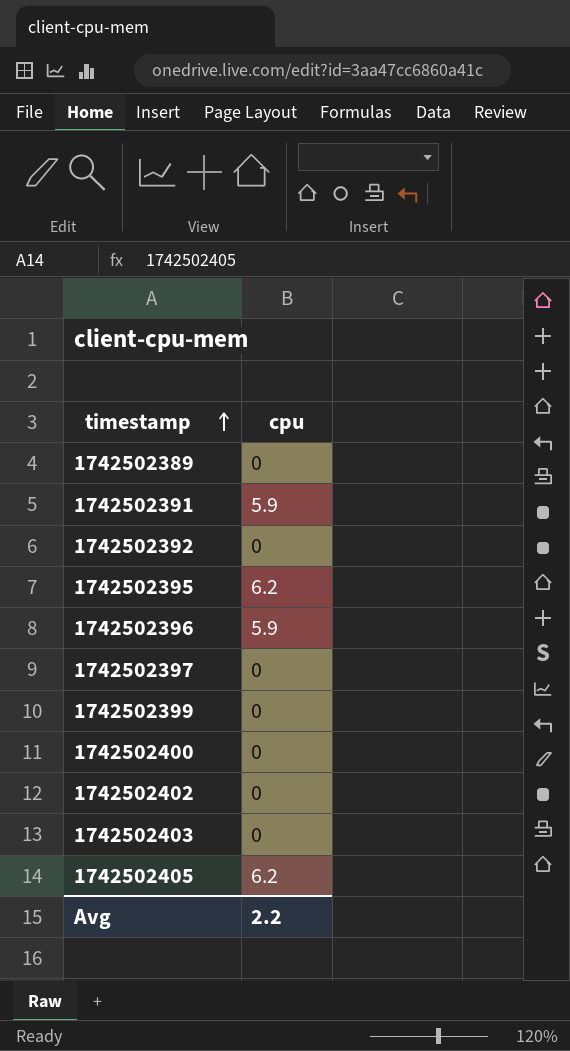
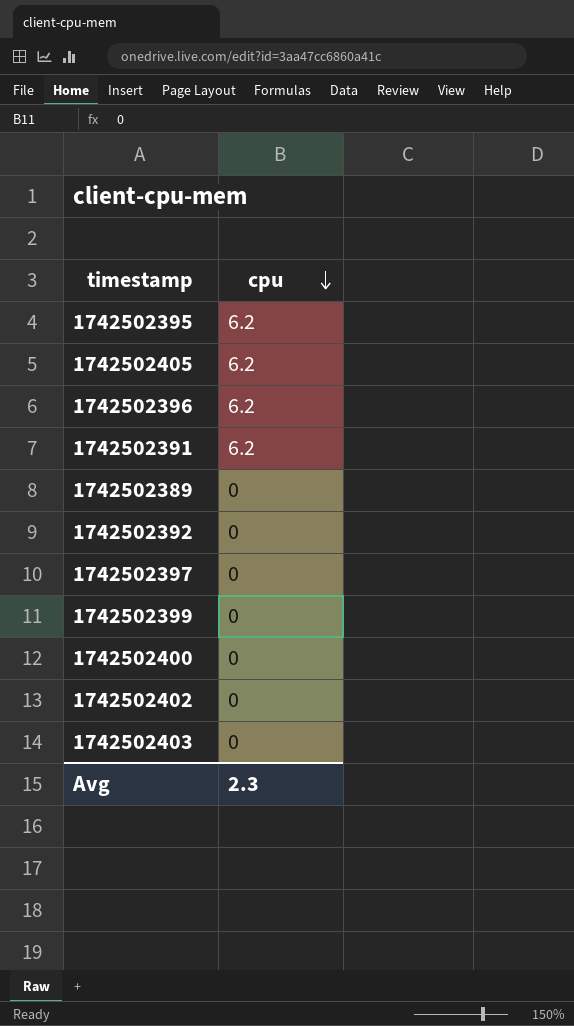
row order: timestamp ascending -> cpu descending
1742502396 | cpu: 5.9 -> 6.2
1742502391 | cpu: 5.9 -> 6.2
Avg | cpu: 2.2 -> 2.3

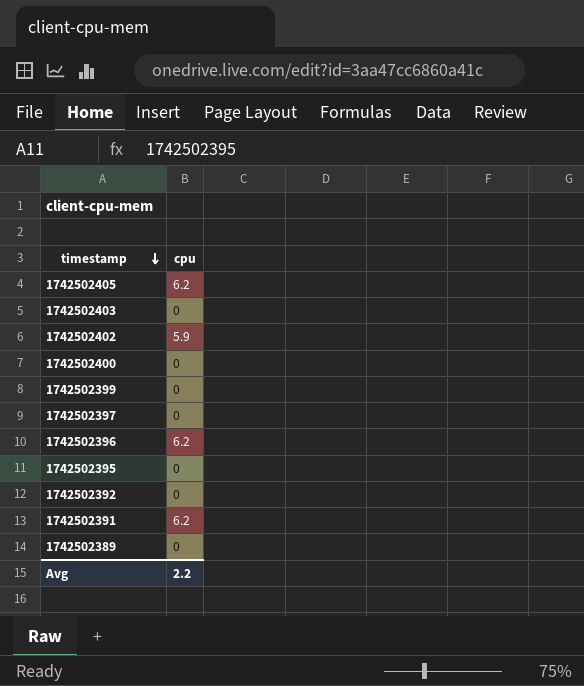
row order: cpu descending -> timestamp descending
1742502402 | cpu: 0 -> 5.9
1742502395 | cpu: 6.2 -> 0
Avg | cpu: 2.3 -> 2.2

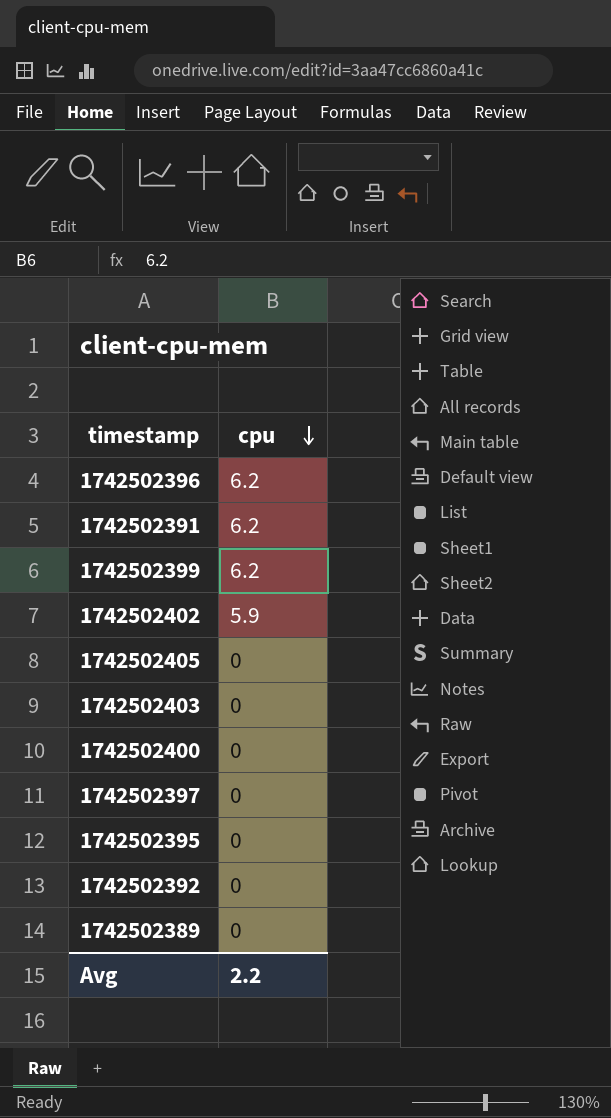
row order: timestamp descending -> cpu descending
1742502399 | cpu: 0 -> 6.2
1742502405 | cpu: 6.2 -> 0

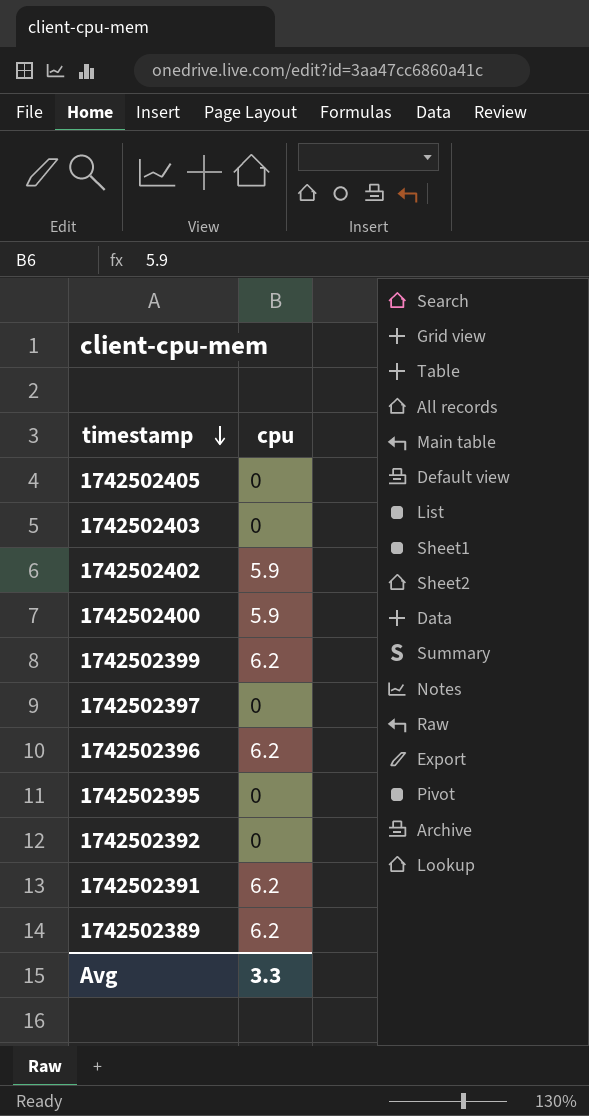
row order: cpu descending -> timestamp descending
1742502400 | cpu: 0 -> 5.9
1742502389 | cpu: 0 -> 6.2
Avg | cpu: 2.2 -> 3.3

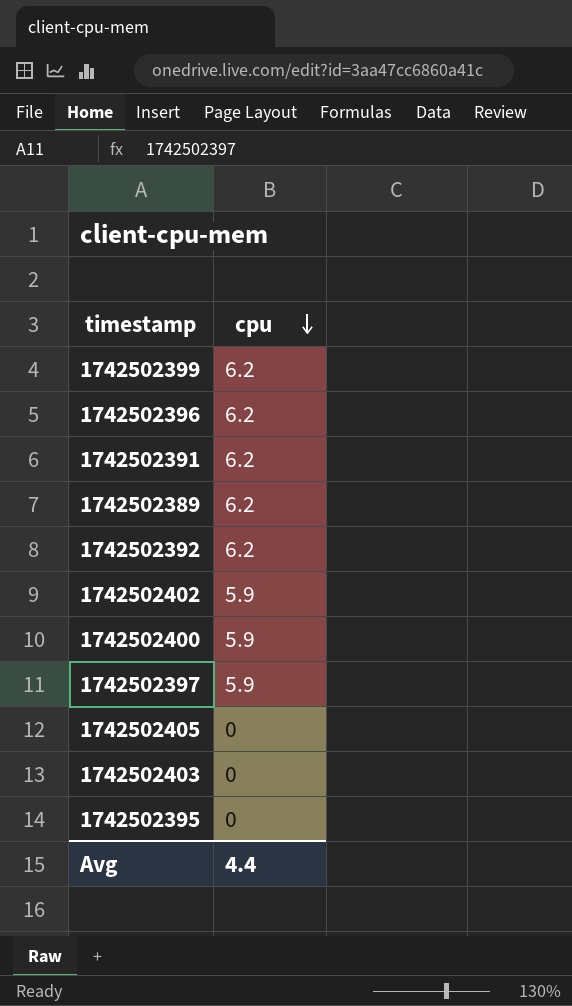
row order: timestamp descending -> cpu descending
1742502392 | cpu: 0 -> 6.2
1742502397 | cpu: 0 -> 5.9
Avg | cpu: 3.3 -> 4.4

